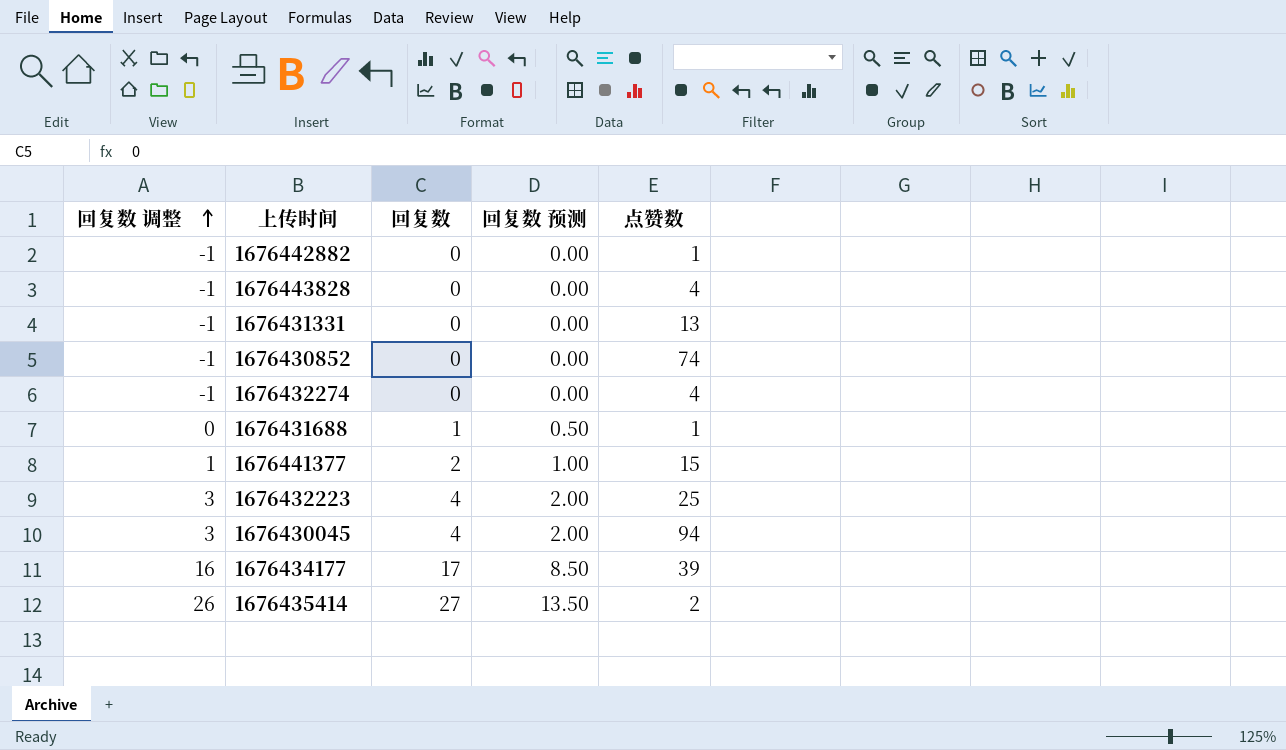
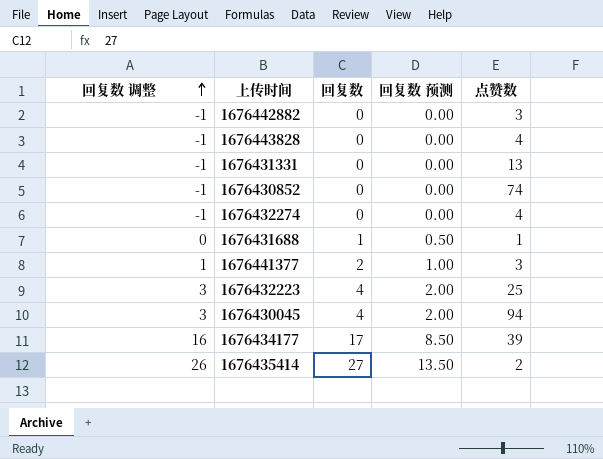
1676442882 | 点赞数: 1 -> 3
1676441377 | 点赞数: 15 -> 3

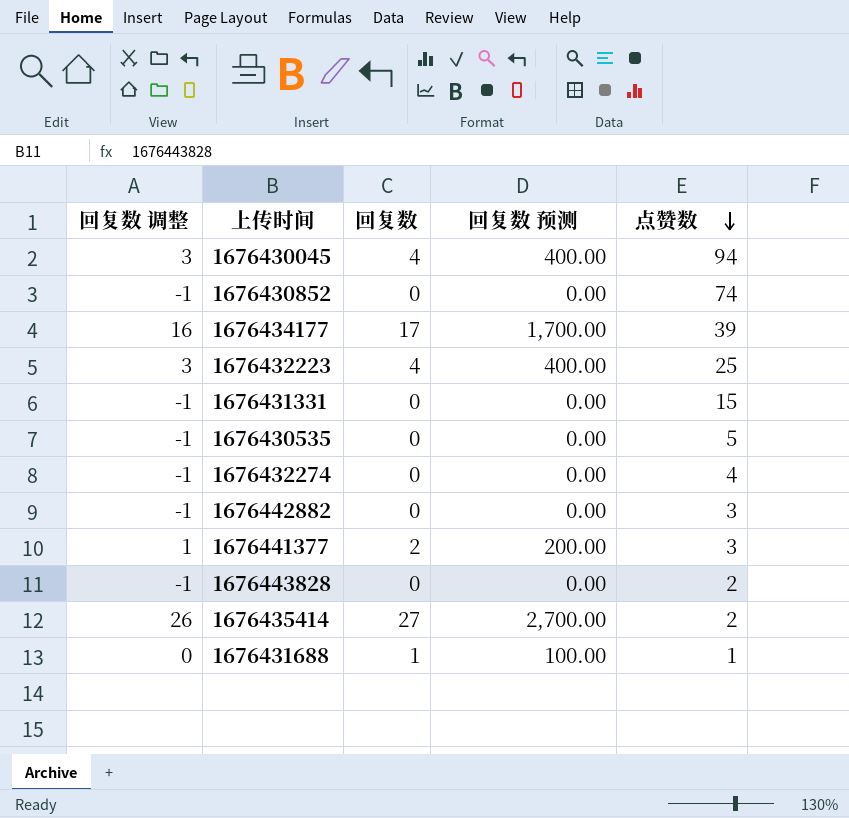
row order: 回复数 调整 ascending -> 点赞数 descending
column 回复数 预测 | formula: [回复数] * 0.5 -> [回复数] * 100
1676431331 | 点赞数: 13 -> 15
row 1676430535: none -> -1 | 0 | 0.00 | 5
1676443828 | 点赞数: 4 -> 2

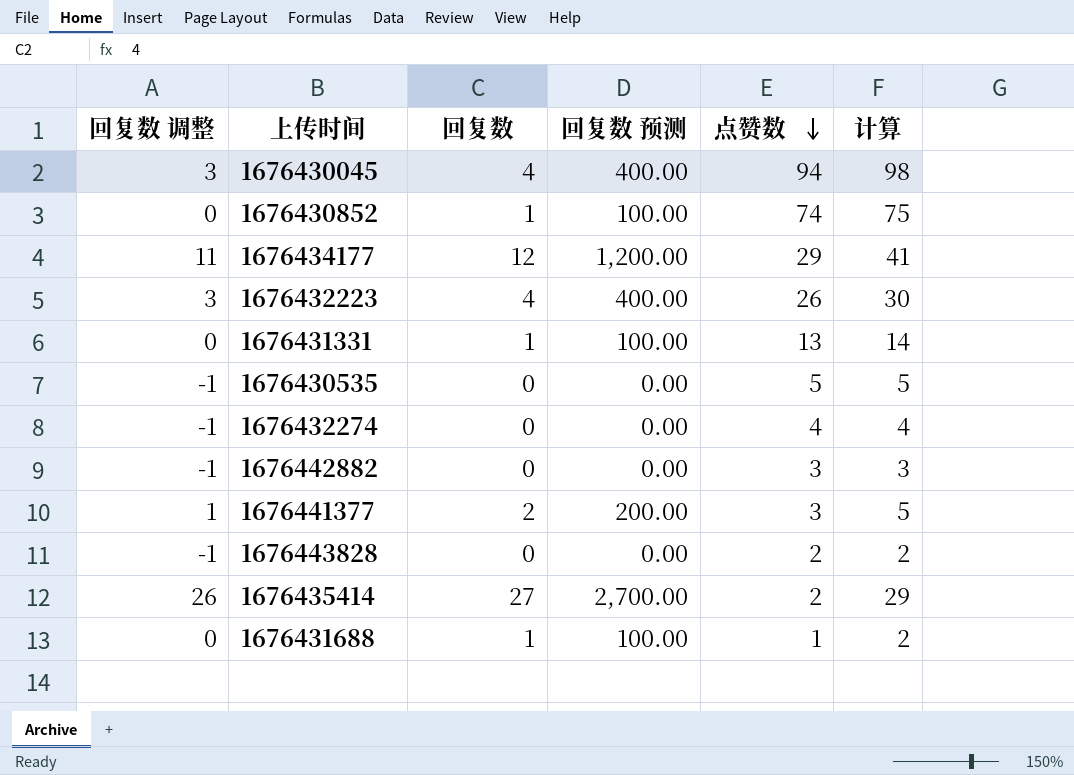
column 计算 | formula: none -> [回复数] + [点赞数]
1676430852 | 回复数 调整: -1 -> 0
1676430852 | 回复数: 0 -> 1
1676430852 | 回复数 预测: 0.00 -> 100.00
1676434177 | 回复数 调整: 16 -> 11
1676434177 | 回复数: 17 -> 12
1676434177 | 回复数 预测: 1,700.00 -> 1,200.00
1676434177 | 点赞数: 39 -> 29
1676432223 | 点赞数: 25 -> 26
1676431331 | 回复数 调整: -1 -> 0
1676431331 | 回复数: 0 -> 1
1676431331 | 回复数 预测: 0.00 -> 100.00
1676431331 | 点赞数: 15 -> 13

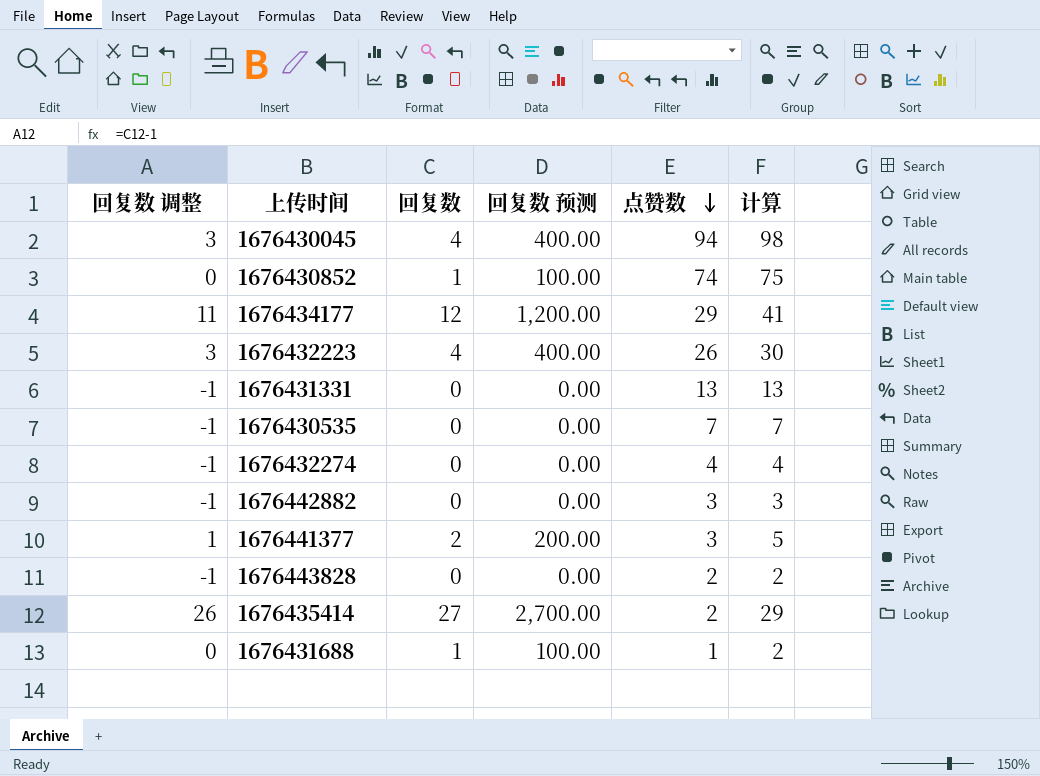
1676431331 | 回复数 调整: 0 -> -1
1676431331 | 回复数: 1 -> 0
1676431331 | 回复数 预测: 100.00 -> 0.00
1676431331 | 计算: 14 -> 13
1676430535 | 点赞数: 5 -> 7
1676430535 | 计算: 5 -> 7

